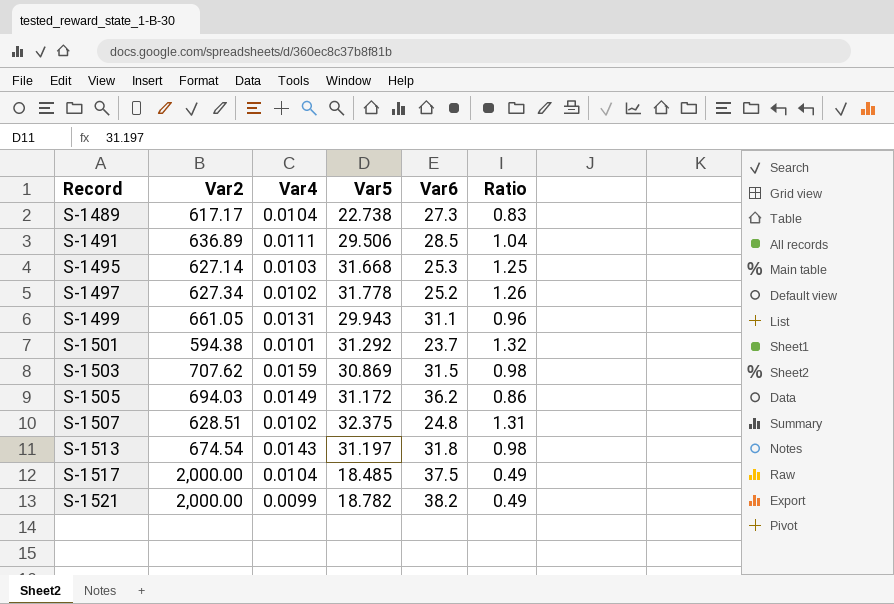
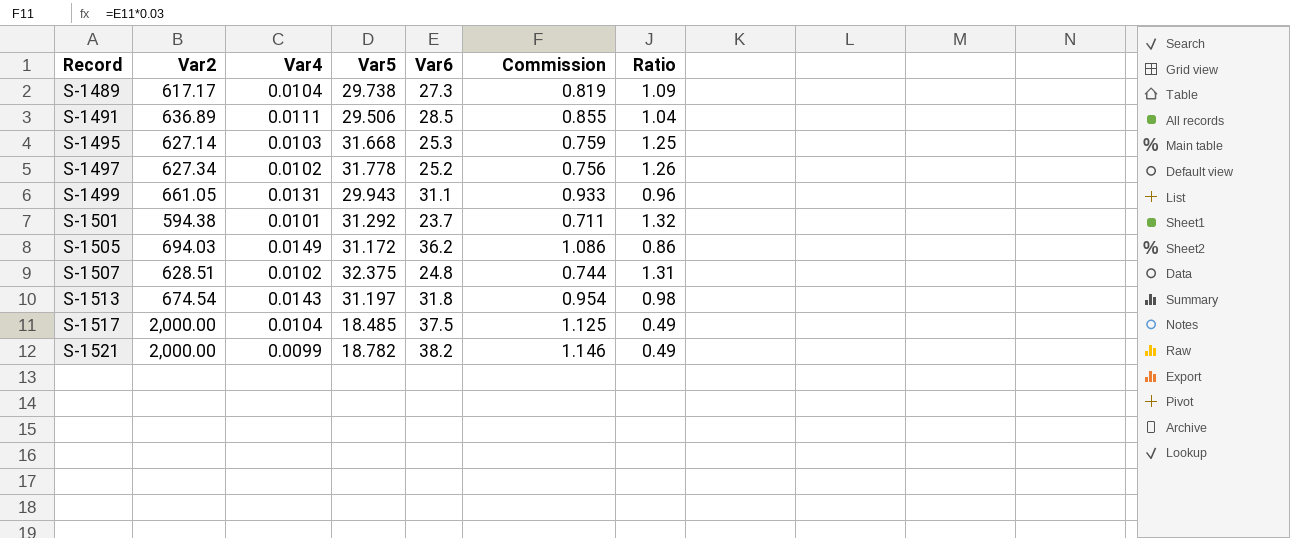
column Commission | formula: none -> [Var6] * 0.03
row S-1503: 707.62 | 0.0159 | 30.869 | 31.5 | 0.98 -> none
S-1489 | Var5: 22.738 -> 29.738
S-1489 | Ratio: 0.83 -> 1.09

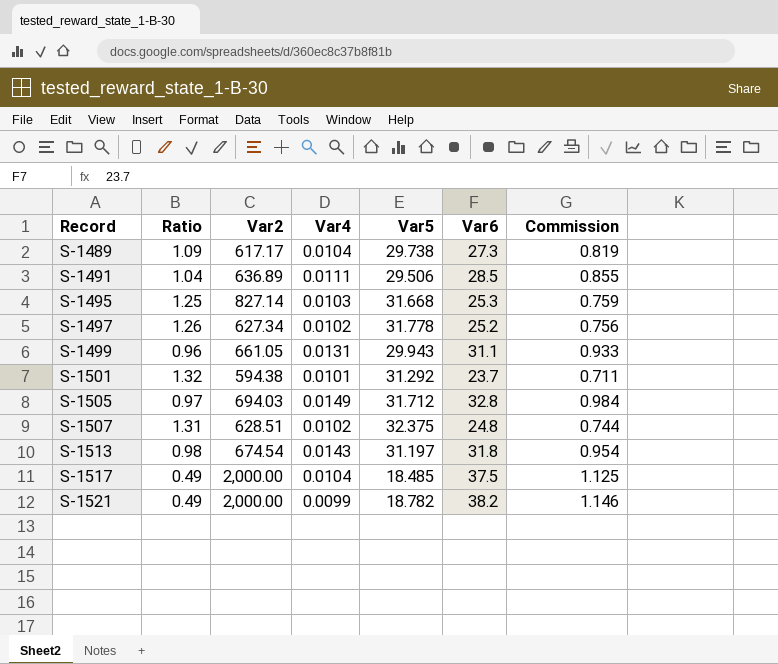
column Ratio | position: 7 -> 2
S-1495 | Var2: 627.14 -> 827.14
S-1505 | Ratio: 0.86 -> 0.97
S-1505 | Var5: 31.172 -> 31.712
S-1505 | Var6: 36.2 -> 32.8
S-1505 | Commission: 1.086 -> 0.984

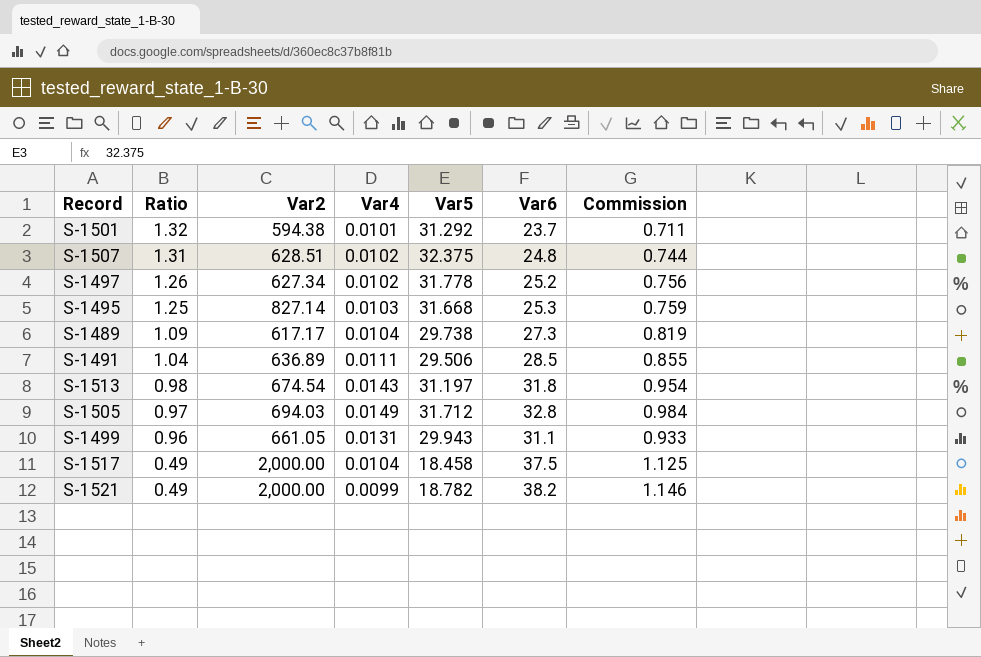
row order: Record ascending -> Ratio descending
S-1517 | Var5: 18.485 -> 18.458

